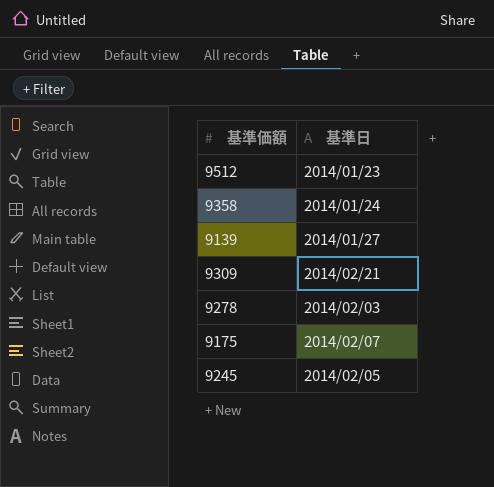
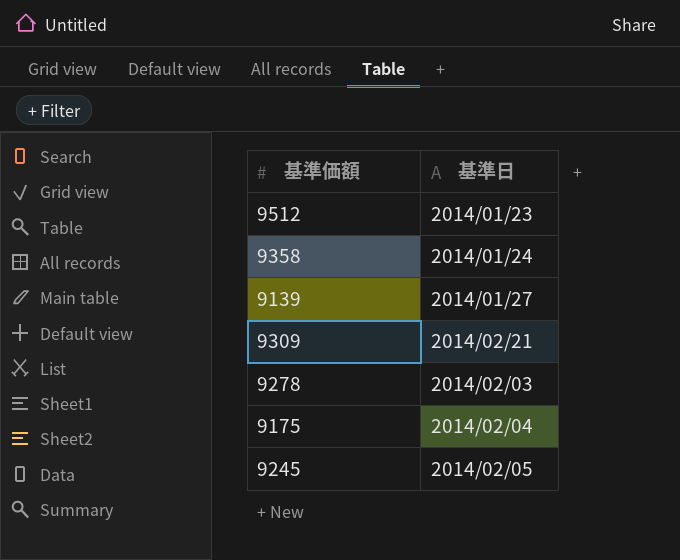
9175 | 基準日: 2014/02/07 -> 2014/02/04

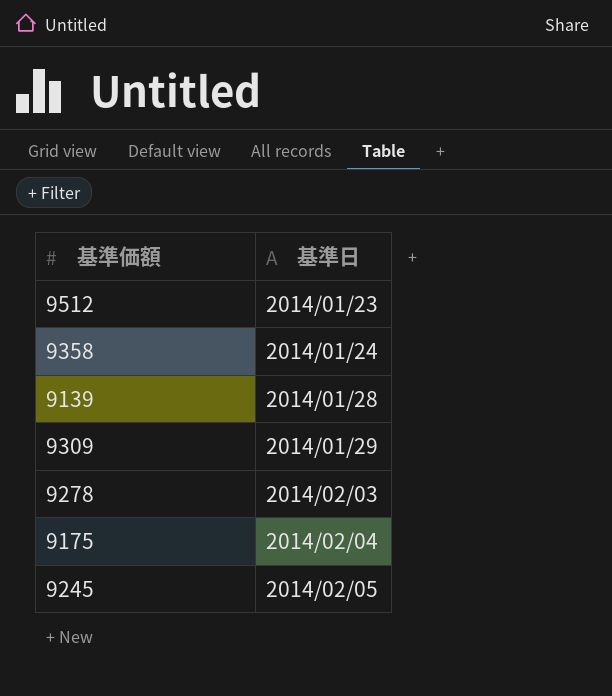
9139 | 基準日: 2014/01/27 -> 2014/01/28
9309 | 基準日: 2014/02/21 -> 2014/01/29

